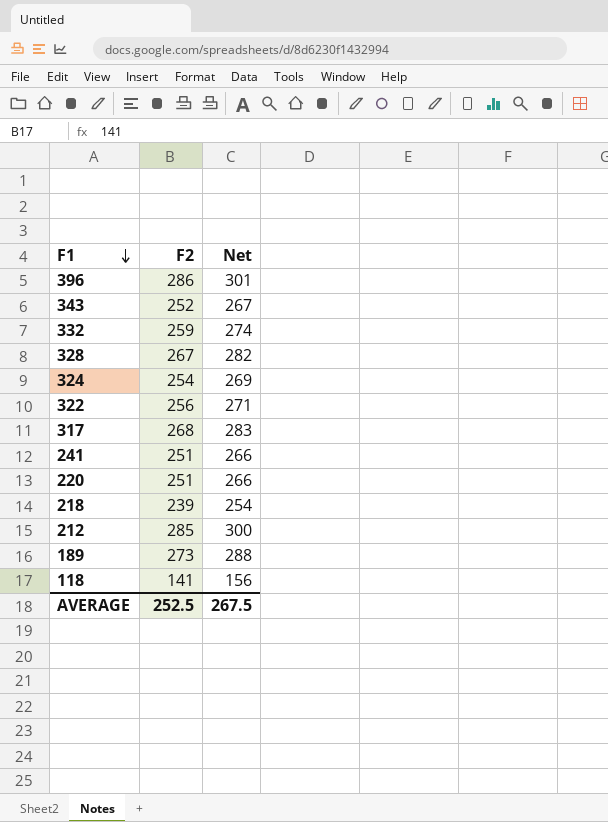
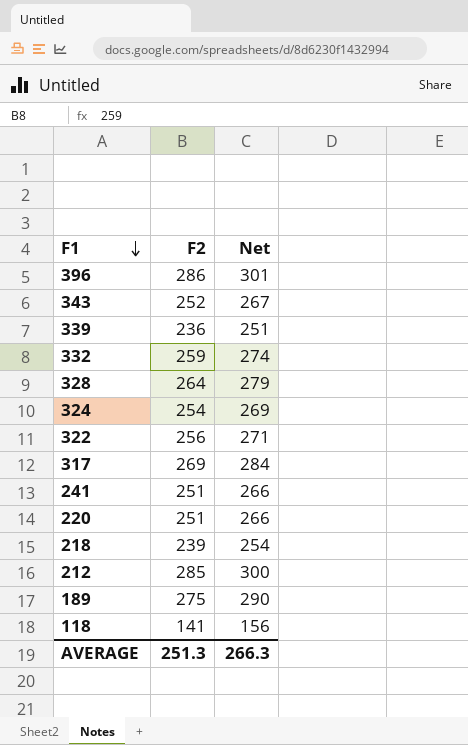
row 339: none -> 236 | 251
328 | F2: 267 -> 264
328 | Net: 282 -> 279
317 | F2: 268 -> 269
317 | Net: 283 -> 284
189 | F2: 273 -> 275
189 | Net: 288 -> 290
AVERAGE | F2: 252.5 -> 251.3
AVERAGE | Net: 267.5 -> 266.3

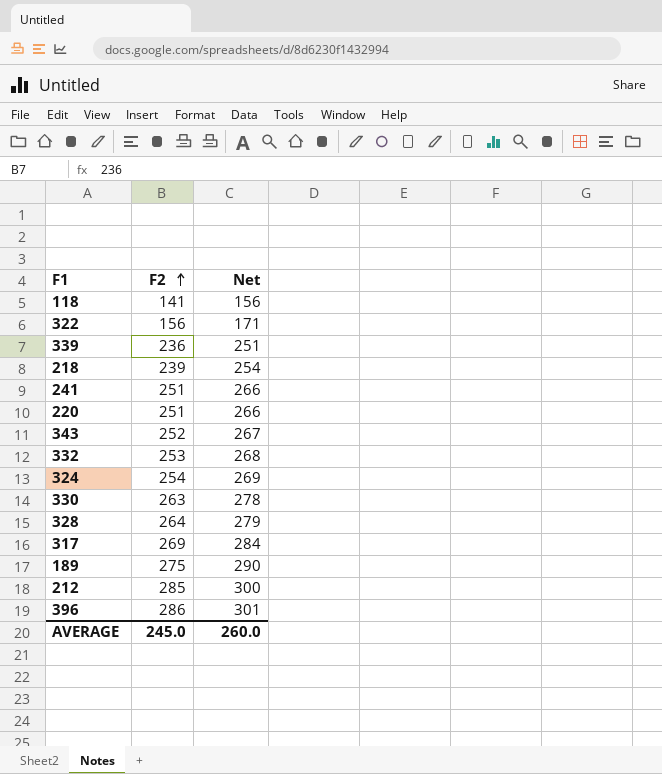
row order: F1 descending -> F2 ascending
322 | F2: 256 -> 156
322 | Net: 271 -> 171
332 | F2: 259 -> 253
332 | Net: 274 -> 268
row 330: none -> 263 | 278
AVERAGE | F2: 251.3 -> 245.0
AVERAGE | Net: 266.3 -> 260.0

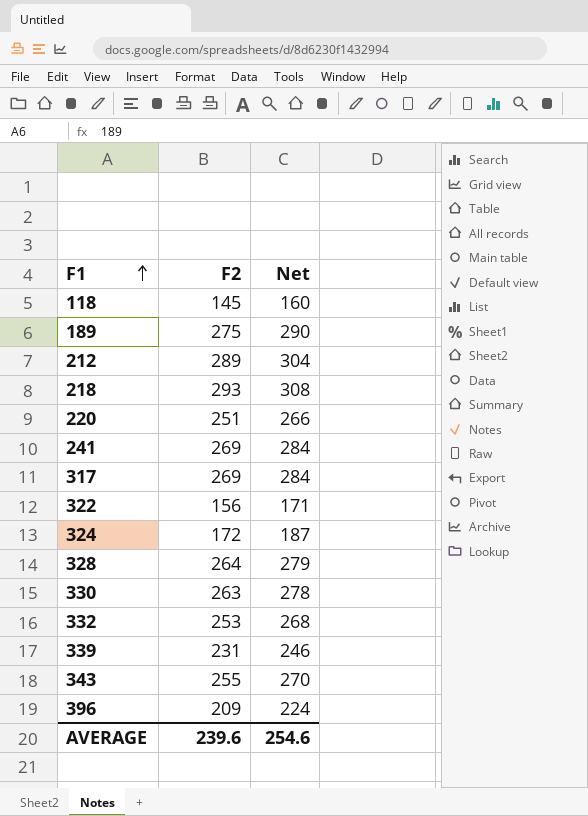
row order: F2 ascending -> F1 ascending
118 | F2: 141 -> 145
118 | Net: 156 -> 160
212 | F2: 285 -> 289
212 | Net: 300 -> 304
218 | F2: 239 -> 293
218 | Net: 254 -> 308
241 | F2: 251 -> 269
241 | Net: 266 -> 284
324 | F2: 254 -> 172
324 | Net: 269 -> 187
339 | F2: 236 -> 231
339 | Net: 251 -> 246
343 | F2: 252 -> 255
343 | Net: 267 -> 270
396 | F2: 286 -> 209
396 | Net: 301 -> 224
AVERAGE | F2: 245.0 -> 239.6
AVERAGE | Net: 260.0 -> 254.6

